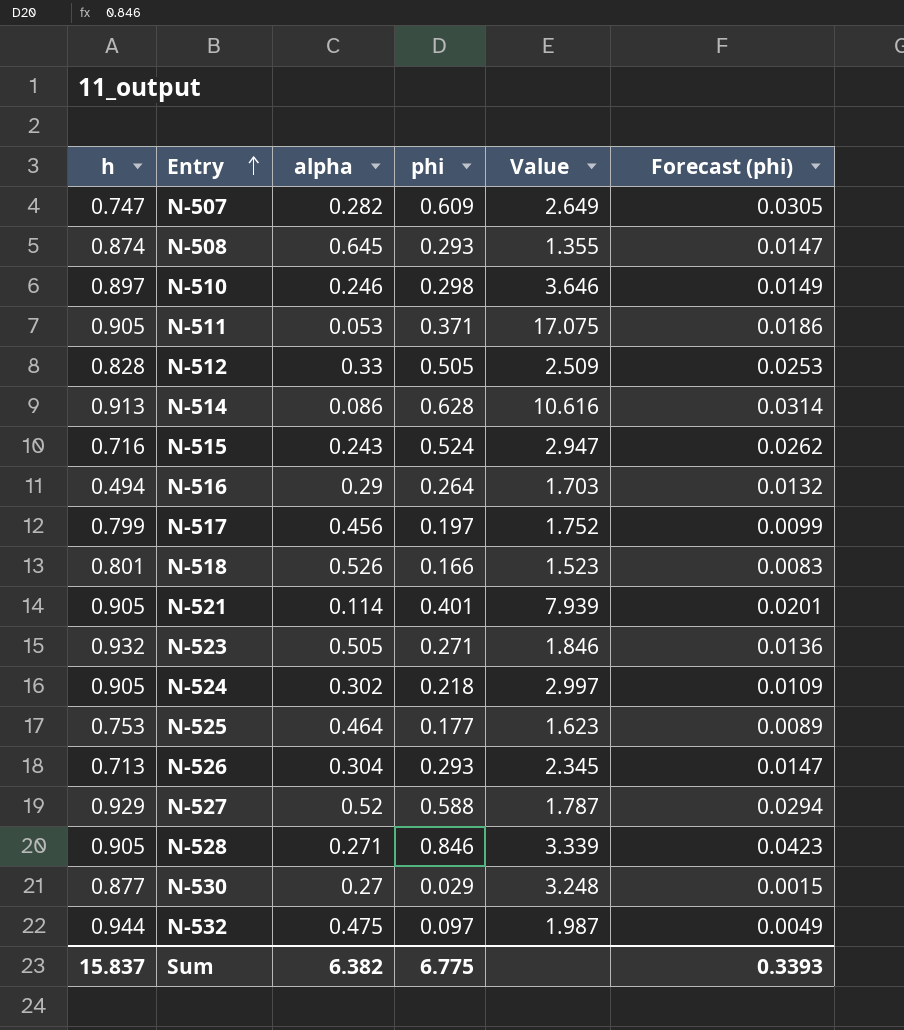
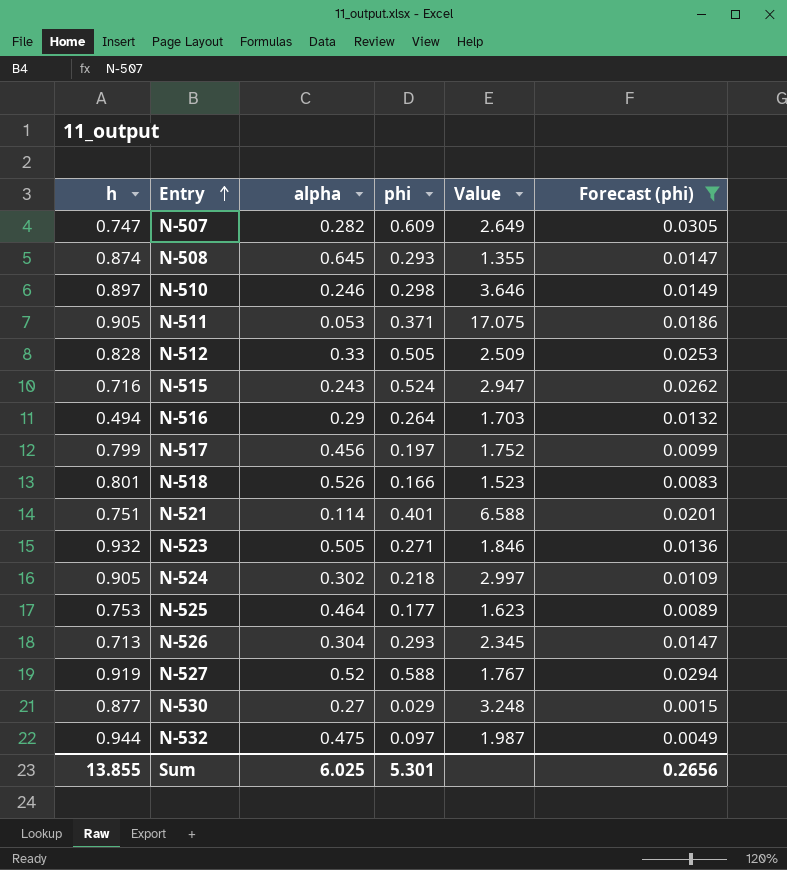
filter: none -> Forecast (phi) <= 0.0305
N-521 | h: 0.905 -> 0.751
N-521 | Value: 7.939 -> 6.588
N-527 | h: 0.929 -> 0.919
N-527 | Value: 1.787 -> 1.767
Sum | h: 15.837 -> 13.855
Sum | alpha: 6.382 -> 6.025
Sum | phi: 6.775 -> 5.301
Sum | Forecast (phi): 0.3393 -> 0.2656

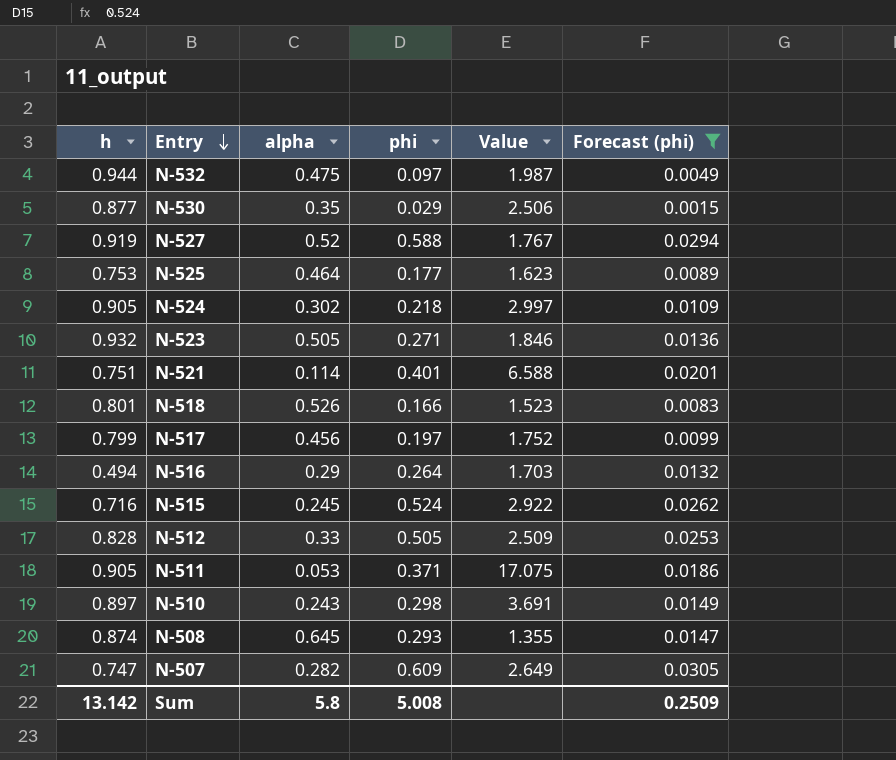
row order: Entry ascending -> Entry descending
row N-526: 0.713 | 0.304 | 0.293 | 2.345 | 0.0147 -> none
N-530 | alpha: 0.27 -> 0.35
N-530 | Value: 3.248 -> 2.506
N-515 | alpha: 0.243 -> 0.245
N-515 | Value: 2.947 -> 2.922
N-510 | alpha: 0.246 -> 0.243
N-510 | Value: 3.646 -> 3.691
Sum | h: 13.855 -> 13.142
Sum | alpha: 6.025 -> 5.8
Sum | phi: 5.301 -> 5.008
Sum | Forecast (phi): 0.2656 -> 0.2509

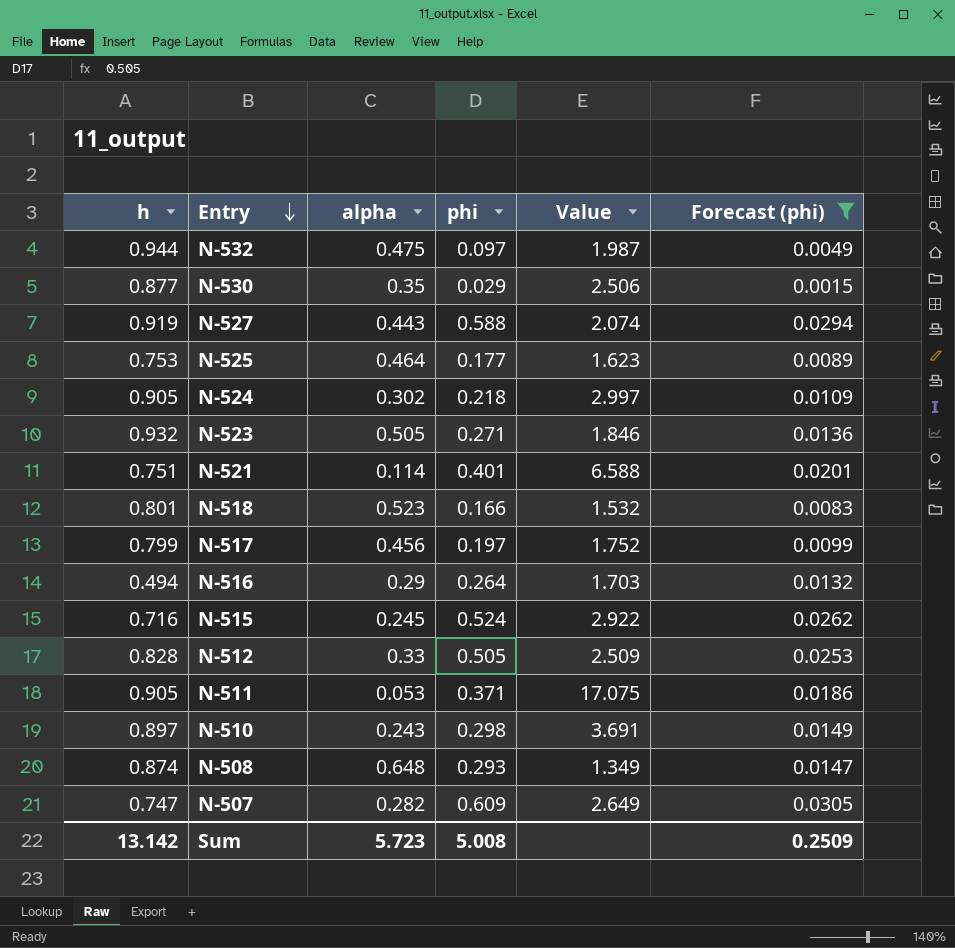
N-527 | alpha: 0.52 -> 0.443
N-527 | Value: 1.767 -> 2.074
N-518 | alpha: 0.526 -> 0.523
N-518 | Value: 1.523 -> 1.532
N-508 | alpha: 0.645 -> 0.648
N-508 | Value: 1.355 -> 1.349
Sum | alpha: 5.8 -> 5.723

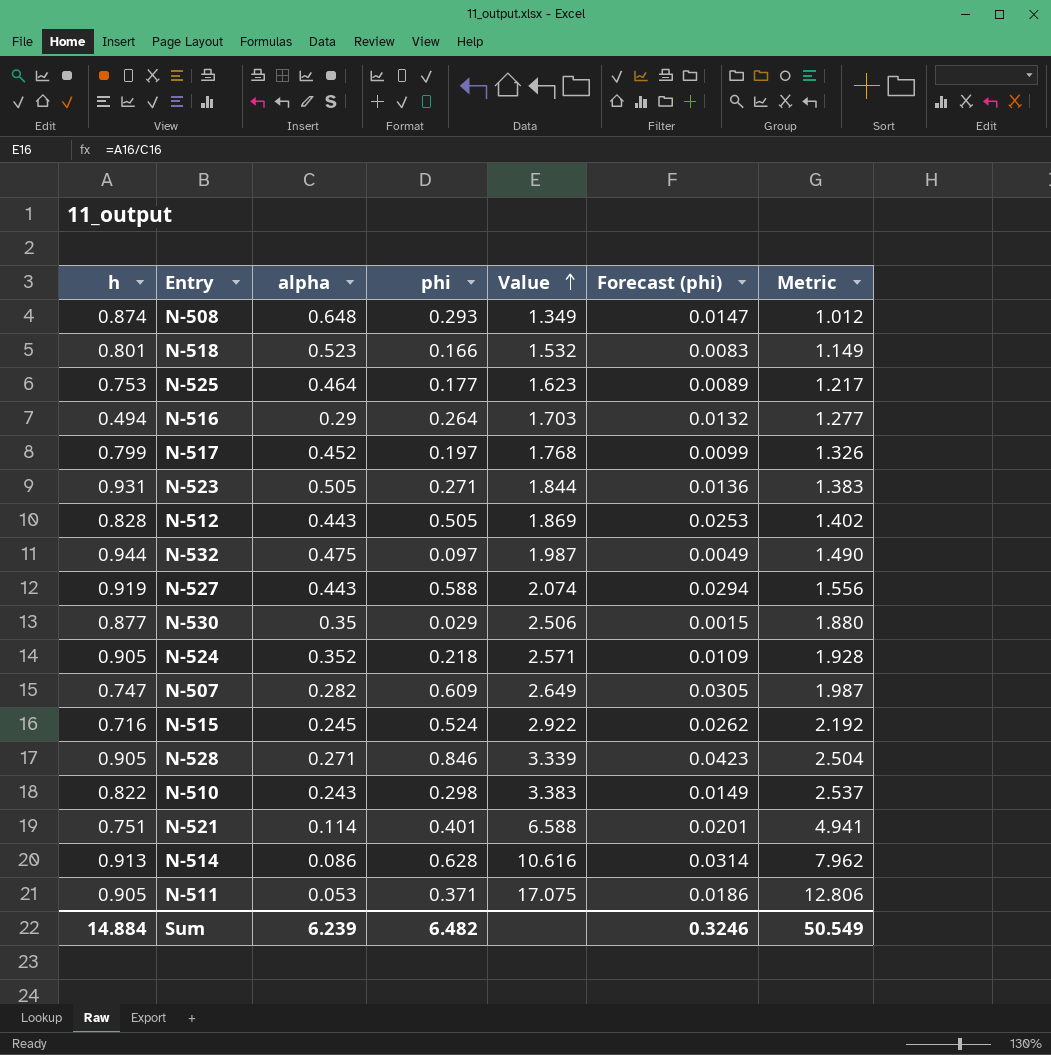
filter: Forecast (phi) <= 0.0305 -> none
row order: Entry descending -> Value ascending
column Metric | formula: none -> [Value] * 0.75
N-517 | alpha: 0.456 -> 0.452
N-517 | Value: 1.752 -> 1.768
N-523 | h: 0.932 -> 0.931
N-523 | Value: 1.846 -> 1.844
N-512 | alpha: 0.33 -> 0.443
N-512 | Value: 2.509 -> 1.869
N-524 | alpha: 0.302 -> 0.352
N-524 | Value: 2.997 -> 2.571
N-510 | h: 0.897 -> 0.822
N-510 | Value: 3.691 -> 3.383
Sum | h: 13.142 -> 14.884
Sum | alpha: 5.723 -> 6.239
Sum | phi: 5.008 -> 6.482
Sum | Forecast (phi): 0.2509 -> 0.3246

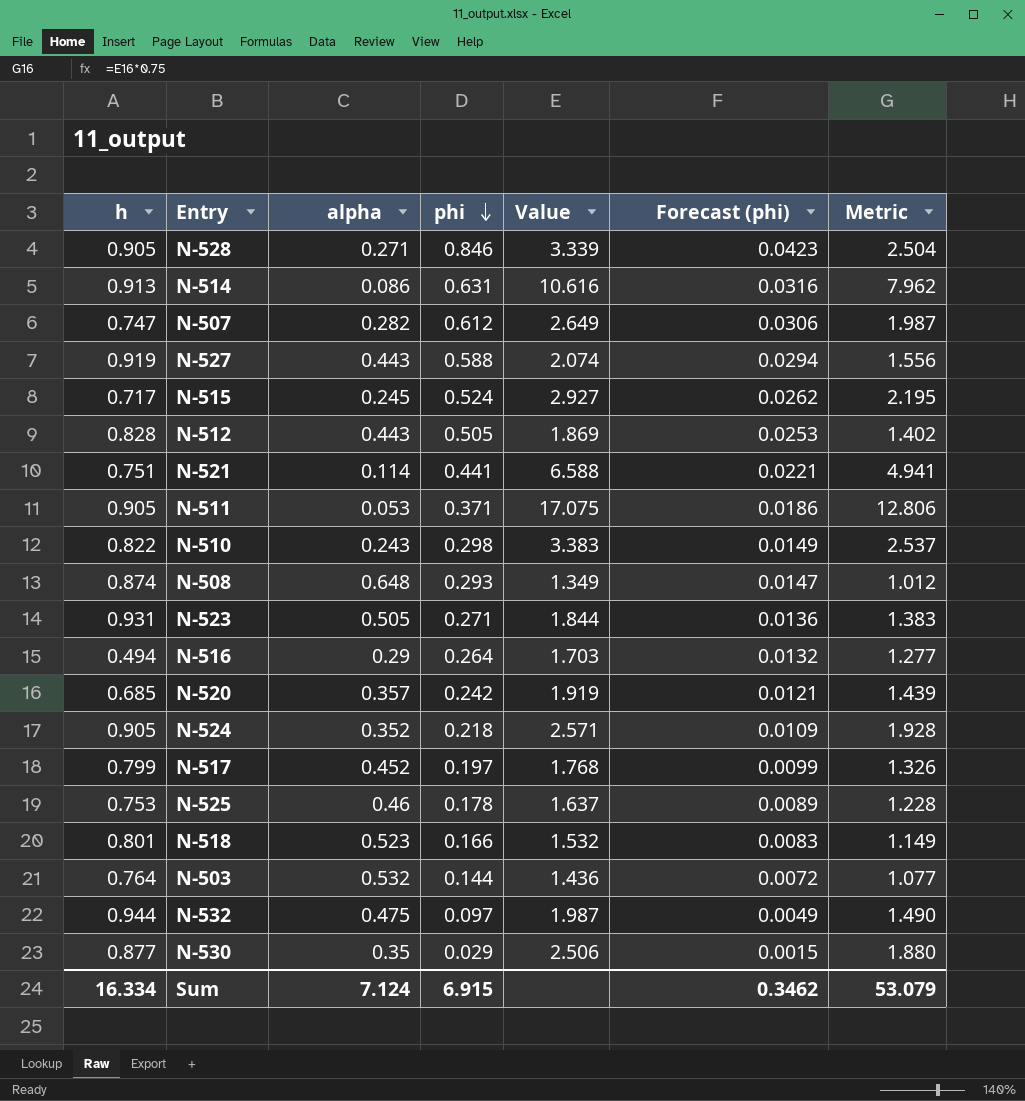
row order: Value ascending -> phi descending
N-514 | phi: 0.628 -> 0.631
N-514 | Forecast (phi): 0.0314 -> 0.0316
N-507 | phi: 0.609 -> 0.612
N-507 | Forecast (phi): 0.0305 -> 0.0306
N-515 | h: 0.716 -> 0.717
N-515 | Value: 2.922 -> 2.927
N-515 | Metric: 2.192 -> 2.195
N-521 | phi: 0.401 -> 0.441
N-521 | Forecast (phi): 0.0201 -> 0.0221
row N-520: none -> 0.685 | 0.357 | 0.242 | 1.919 | 0.0121 | 1.439
N-525 | alpha: 0.464 -> 0.46
N-525 | phi: 0.177 -> 0.178
N-525 | Value: 1.623 -> 1.637
N-525 | Metric: 1.217 -> 1.228
row N-503: none -> 0.764 | 0.532 | 0.144 | 1.436 | 0.0072 | 1.077
Sum | h: 14.884 -> 16.334
Sum | alpha: 6.239 -> 7.124
Sum | phi: 6.482 -> 6.915
Sum | Forecast (phi): 0.3246 -> 0.3462
Sum | Metric: 50.549 -> 53.079

